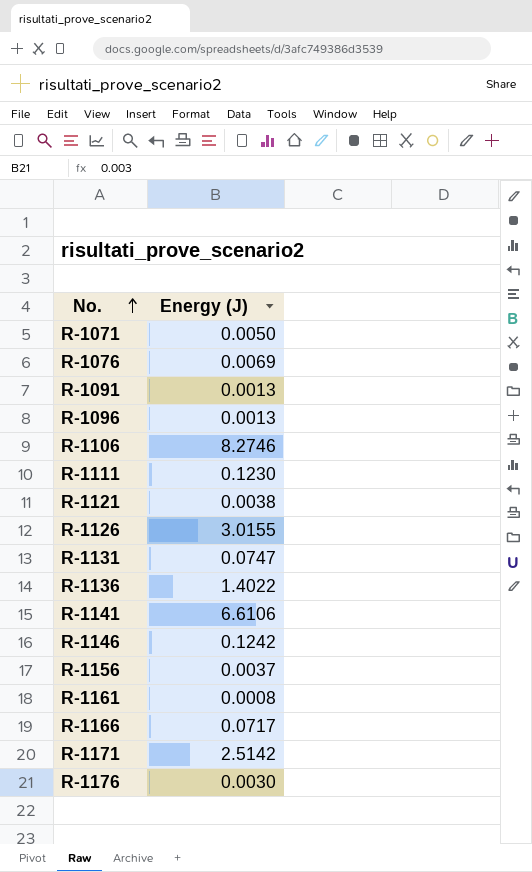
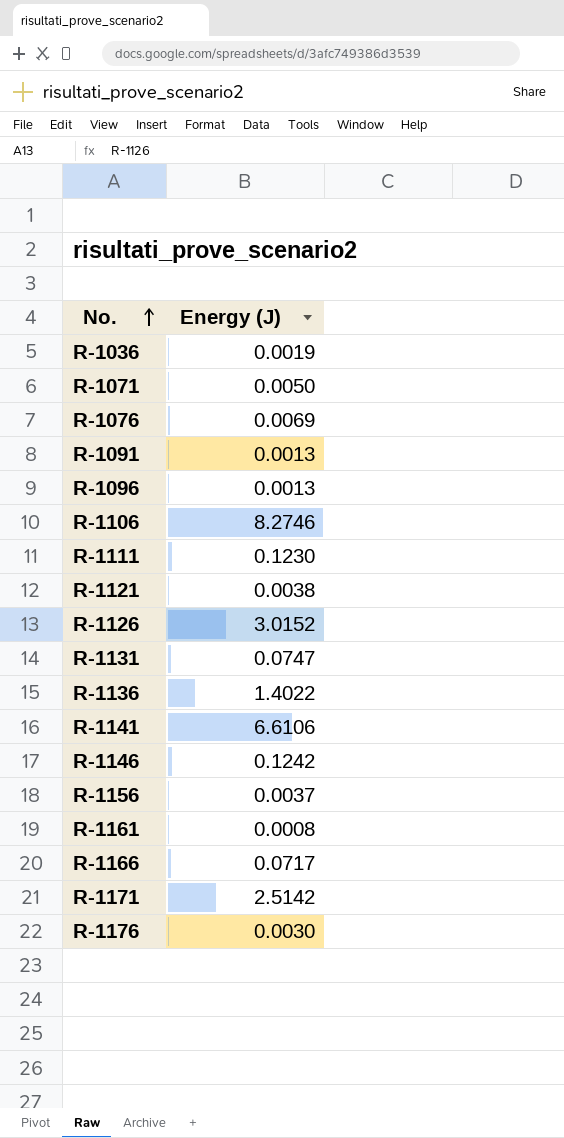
row R-1036: none -> 0.0019
R-1126 | Energy (J): 3.0155 -> 3.0152

